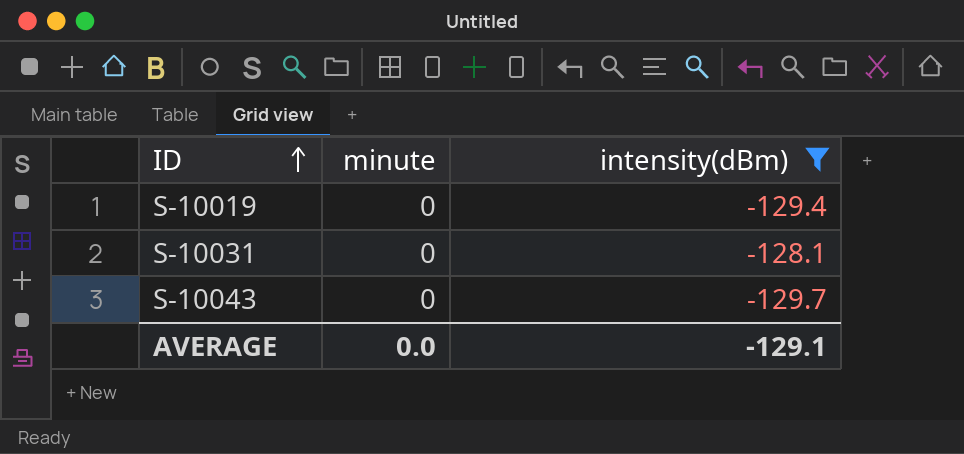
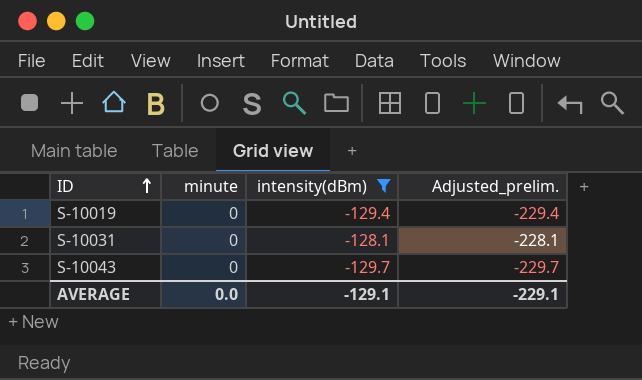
column Adjusted_prelim. | formula: none -> [intensity(dBm)] - 100

